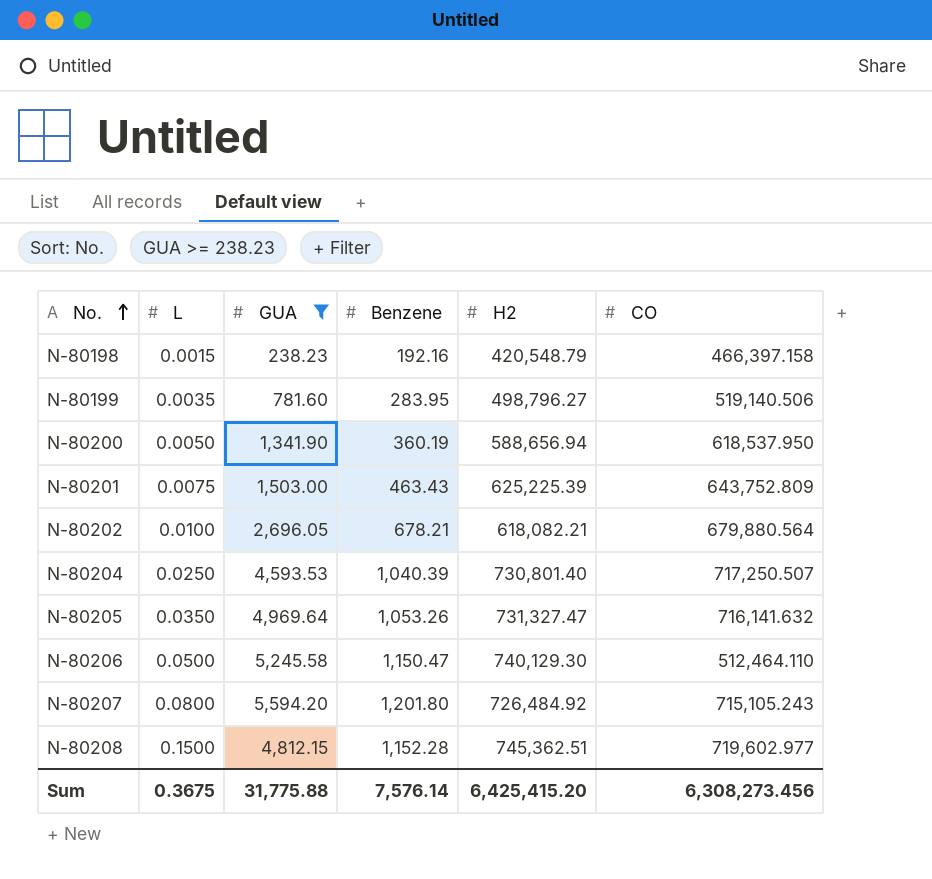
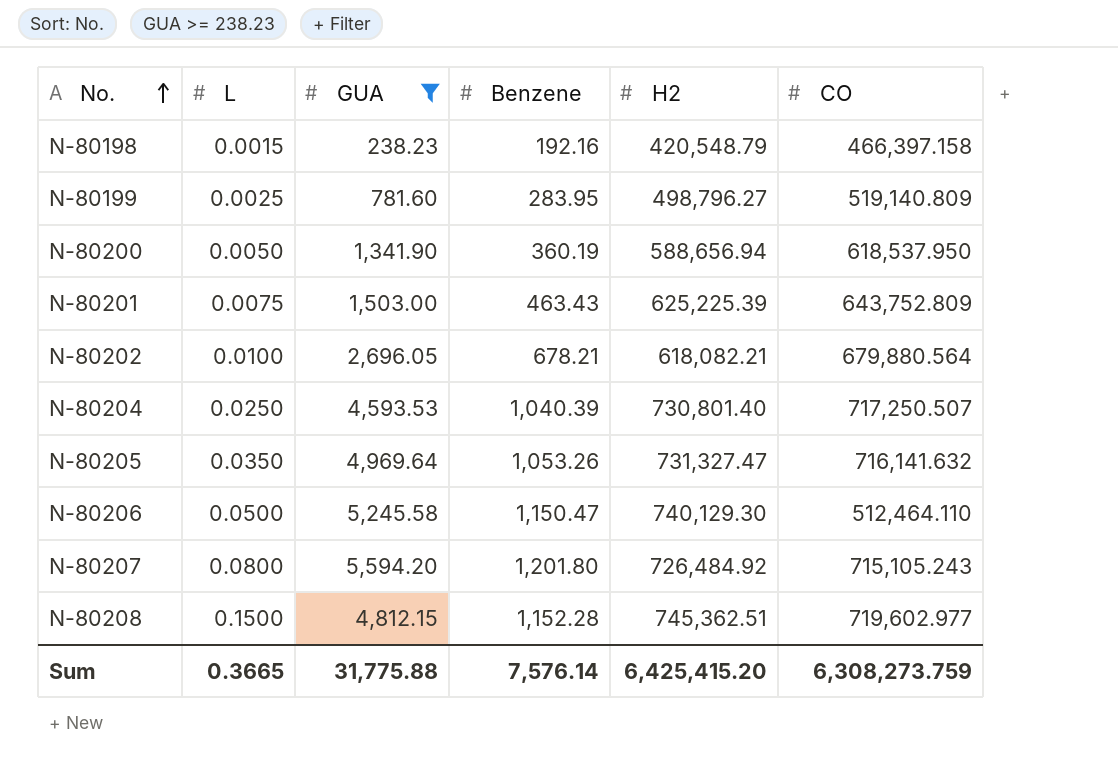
N-80199 | L: 0.0035 -> 0.0025
N-80199 | CO: 519,140.506 -> 519,140.809
Sum | L: 0.3675 -> 0.3665
Sum | CO: 6,308,273.456 -> 6,308,273.759

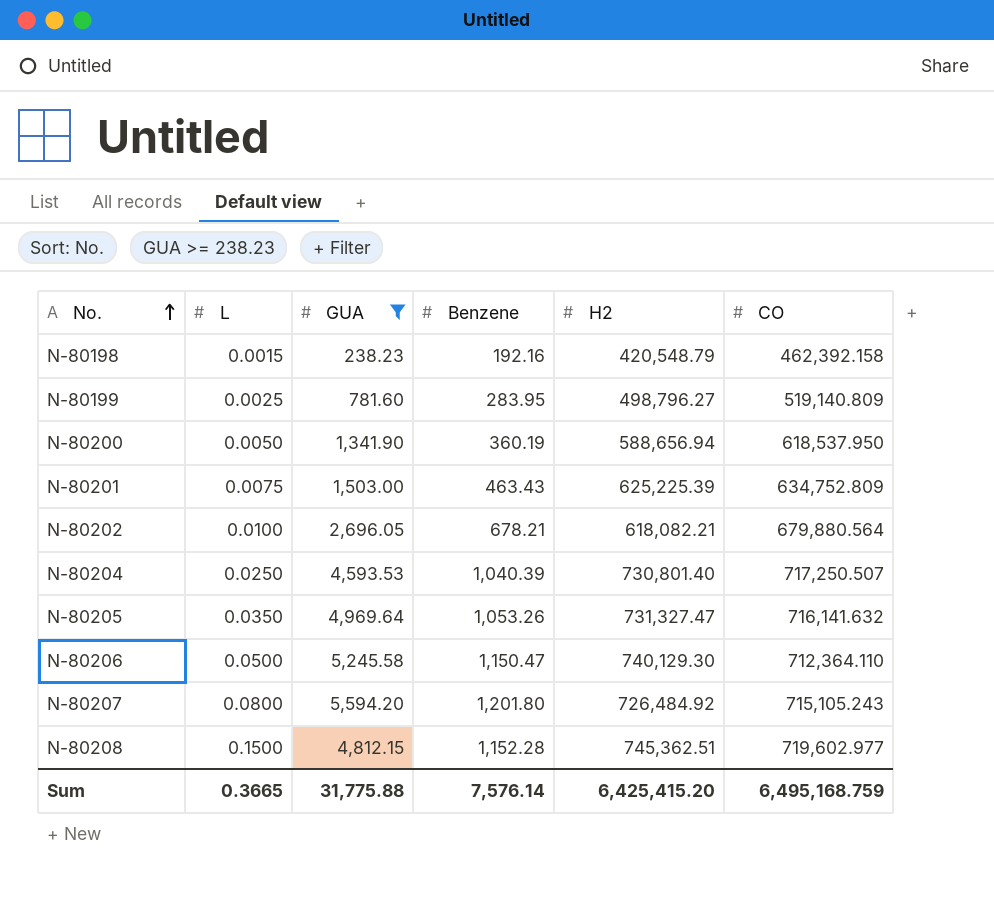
N-80198 | CO: 466,397.158 -> 462,392.158
N-80201 | CO: 643,752.809 -> 634,752.809
N-80206 | CO: 512,464.110 -> 712,364.110
Sum | CO: 6,308,273.759 -> 6,495,168.759

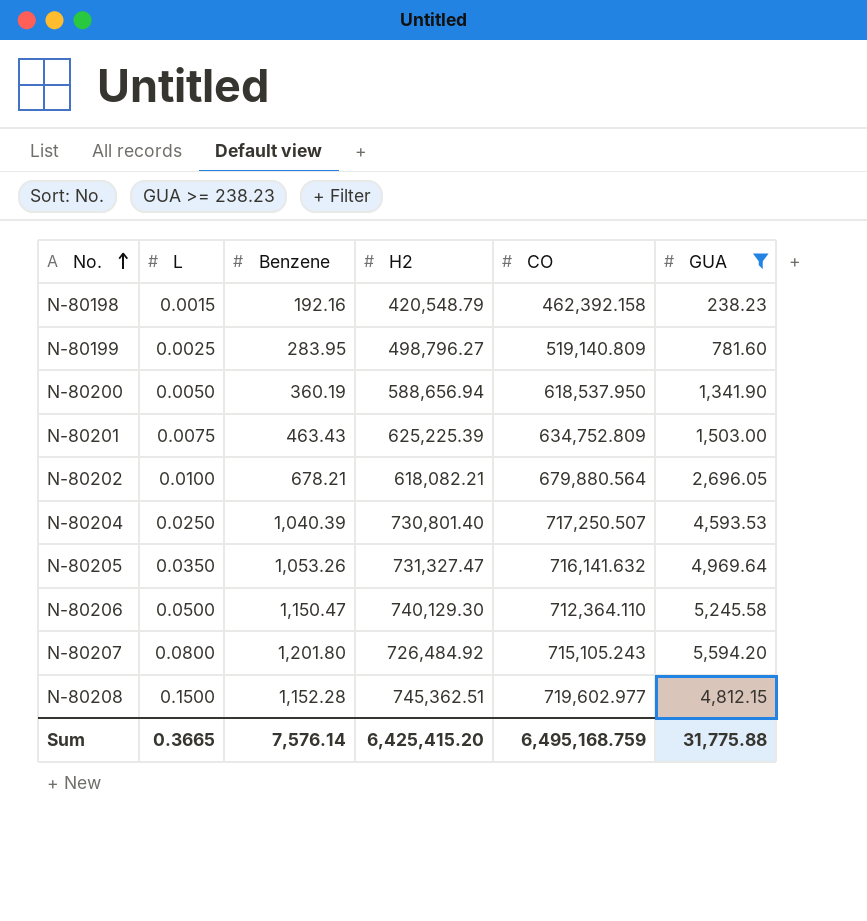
column GUA | position: 3 -> 6

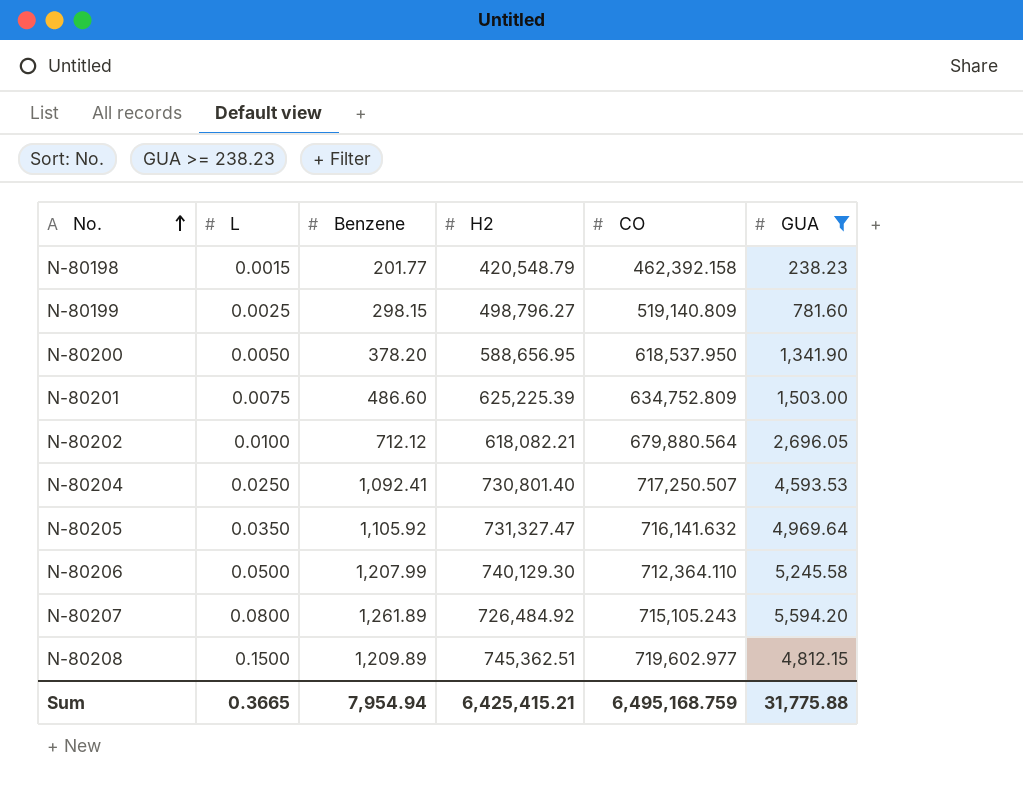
N-80198 | Benzene: 192.16 -> 201.77
N-80199 | Benzene: 283.95 -> 298.15
N-80200 | Benzene: 360.19 -> 378.20
N-80200 | H2: 588,656.94 -> 588,656.95
N-80201 | Benzene: 463.43 -> 486.60
N-80202 | Benzene: 678.21 -> 712.12
N-80204 | Benzene: 1,040.39 -> 1,092.41
N-80205 | Benzene: 1,053.26 -> 1,105.92
N-80206 | Benzene: 1,150.47 -> 1,207.99
N-80207 | Benzene: 1,201.80 -> 1,261.89
N-80208 | Benzene: 1,152.28 -> 1,209.89
Sum | Benzene: 7,576.14 -> 7,954.94
Sum | H2: 6,425,415.20 -> 6,425,415.21

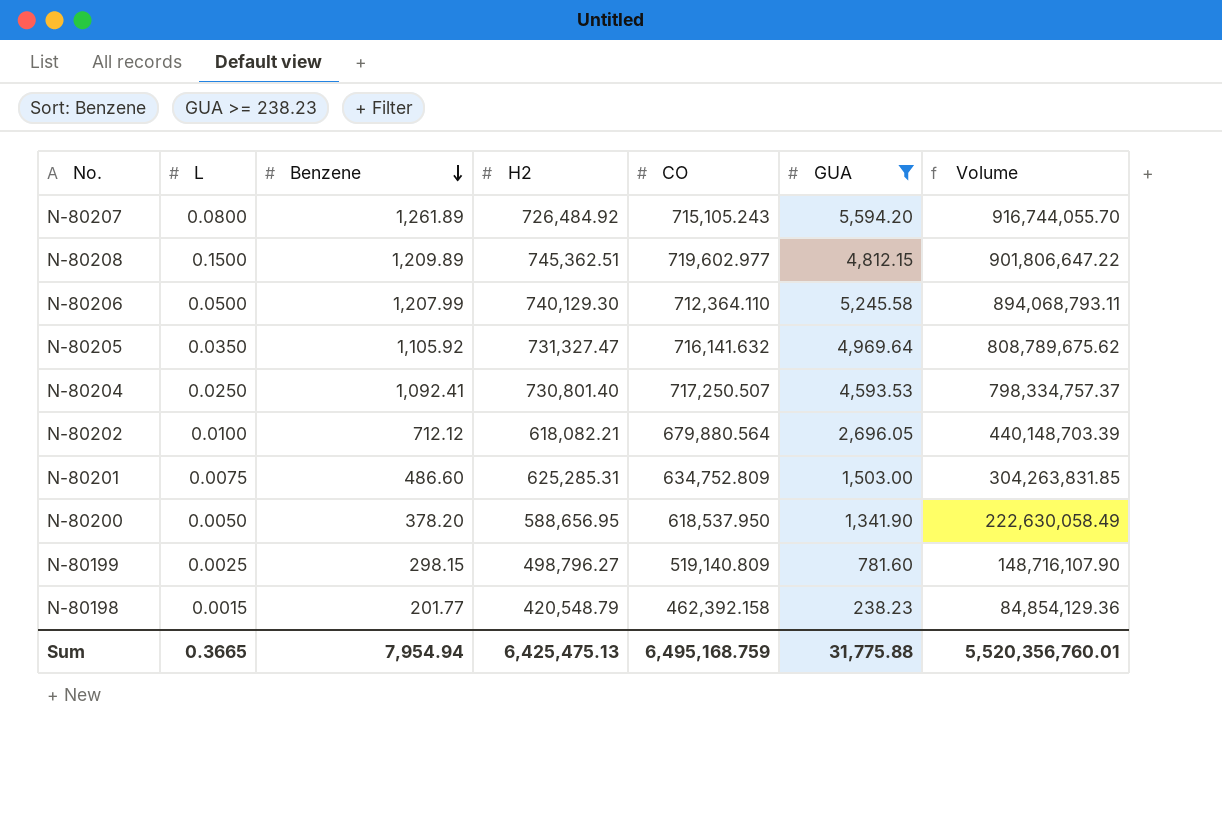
row order: No. ascending -> Benzene descending
column Volume | formula: none -> [Benzene] * [H2]
N-80201 | H2: 625,225.39 -> 625,285.31
Sum | H2: 6,425,415.21 -> 6,425,475.13

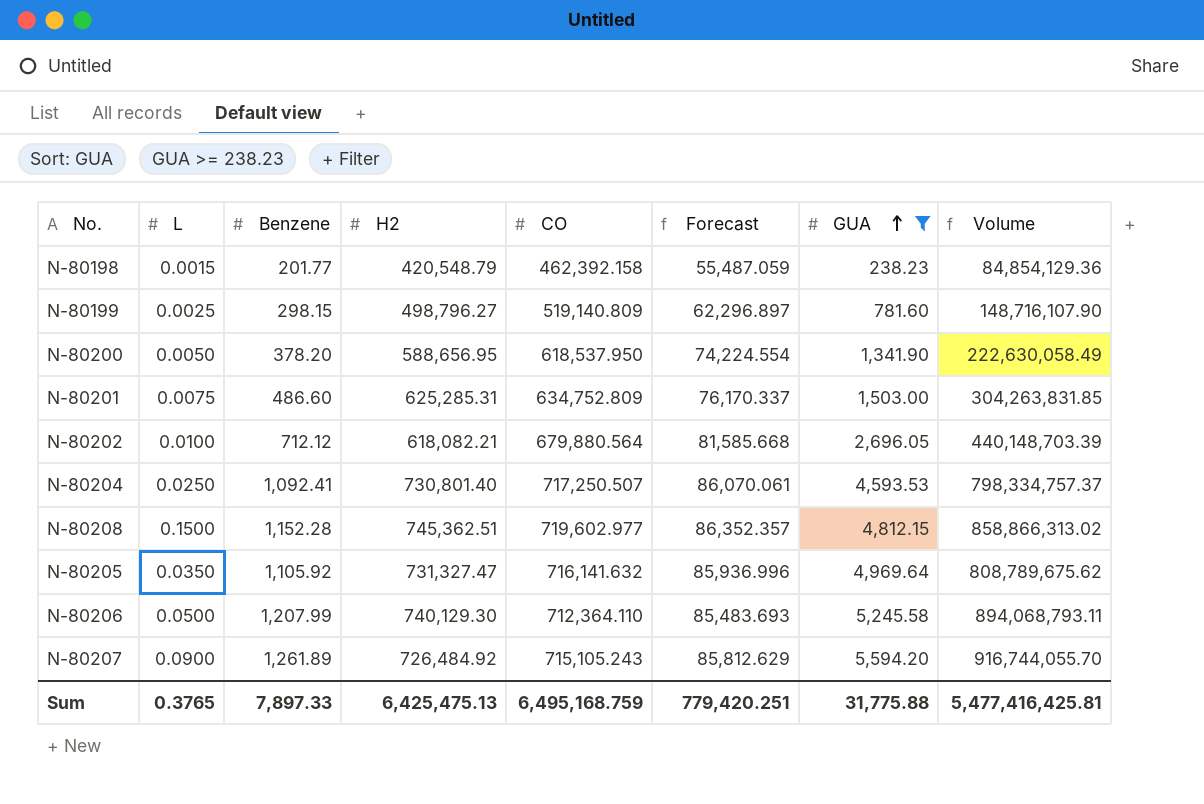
row order: Benzene descending -> GUA ascending
column Forecast | formula: none -> [CO] * 0.12
N-80208 | Benzene: 1,209.89 -> 1,152.28
N-80208 | Volume: 901,806,647.22 -> 858,866,313.02
N-80207 | L: 0.0800 -> 0.0900
Sum | L: 0.3665 -> 0.3765
Sum | Benzene: 7,954.94 -> 7,897.33
Sum | Volume: 5,520,356,760.01 -> 5,477,416,425.81

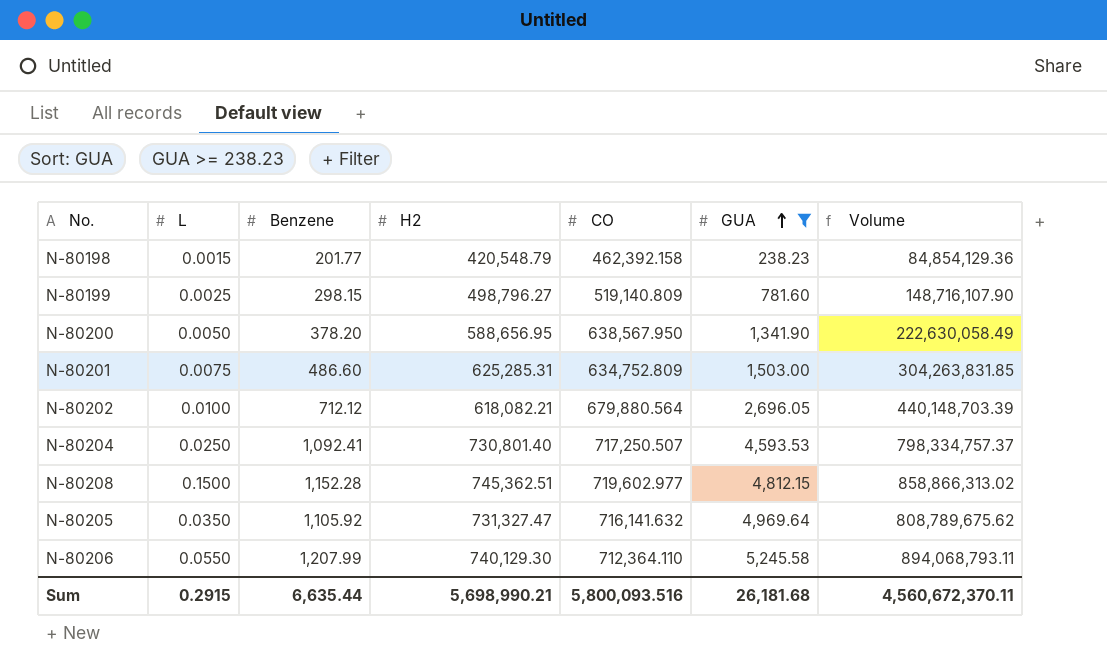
column Forecast | formula: [CO] * 0.12 -> none
row N-80207: 0.0900 | 1,261.89 | 726,484.92 | 715,105.243 | 85,812.629 | 5,594.20 | 916,744,055.70 -> none
N-80200 | CO: 618,537.950 -> 638,567.950
N-80206 | L: 0.0500 -> 0.0550
Sum | L: 0.3765 -> 0.2915
Sum | Benzene: 7,897.33 -> 6,635.44
Sum | H2: 6,425,475.13 -> 5,698,990.21
Sum | CO: 6,495,168.759 -> 5,800,093.516
Sum | GUA: 31,775.88 -> 26,181.68
Sum | Volume: 5,477,416,425.81 -> 4,560,672,370.11

